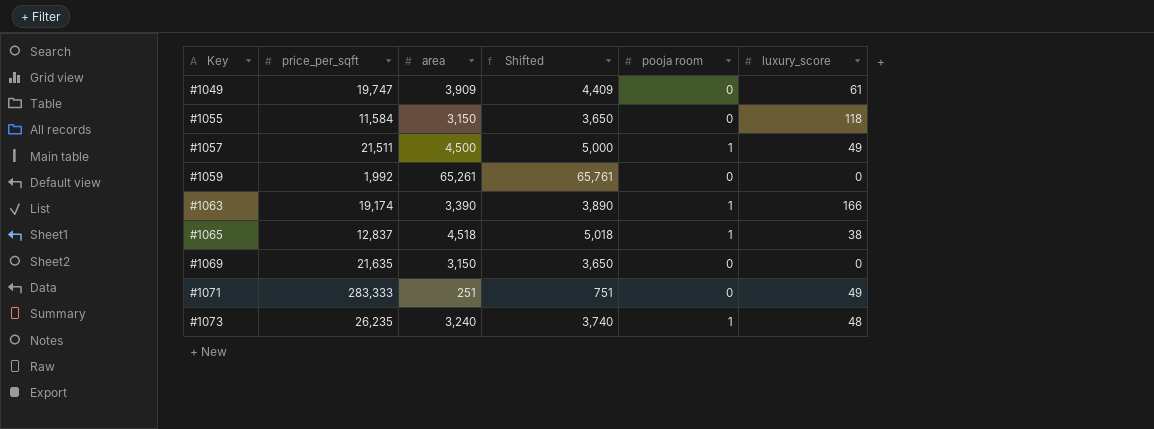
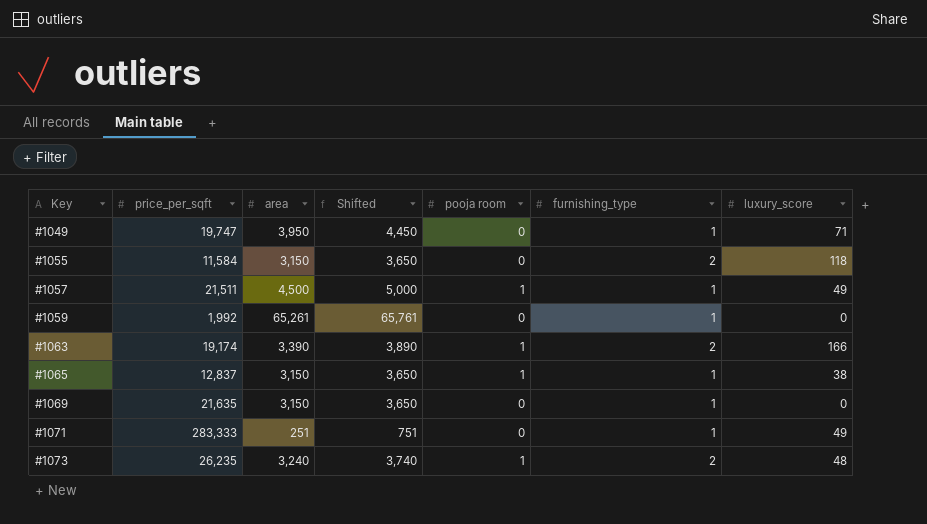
column furnishing_type | position: none -> 6
#1049 | area: 3,909 -> 3,950
#1049 | Shifted: 4,409 -> 4,450
#1049 | luxury_score: 61 -> 71
#1065 | area: 4,518 -> 3,150
#1065 | Shifted: 5,018 -> 3,650

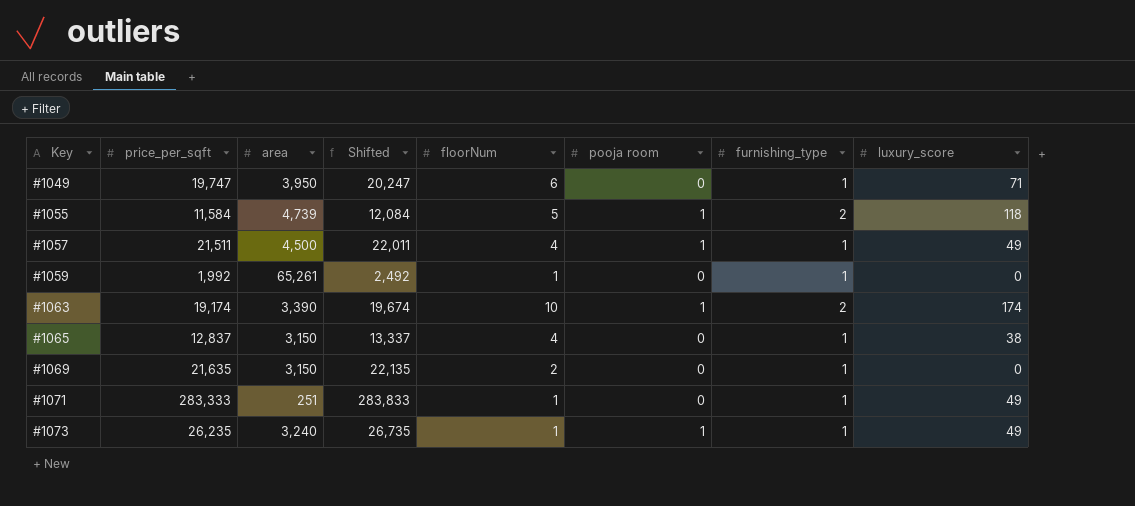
column Shifted | formula: [area] + 500 -> [price_per_sqft] + 500
column floorNum | position: none -> 5
#1055 | area: 3,150 -> 4,739
#1055 | pooja room: 0 -> 1
#1063 | luxury_score: 166 -> 174
#1065 | pooja room: 1 -> 0
#1073 | furnishing_type: 2 -> 1
#1073 | luxury_score: 48 -> 49

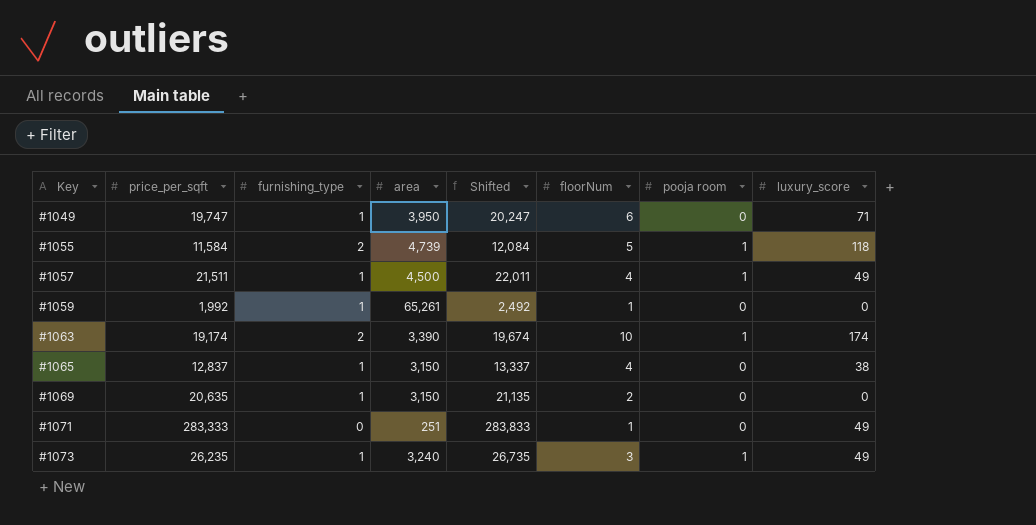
column furnishing_type | position: 7 -> 3
#1069 | price_per_sqft: 21,635 -> 20,635
#1069 | Shifted: 22,135 -> 21,135
#1071 | furnishing_type: 1 -> 0
#1073 | floorNum: 1 -> 3

